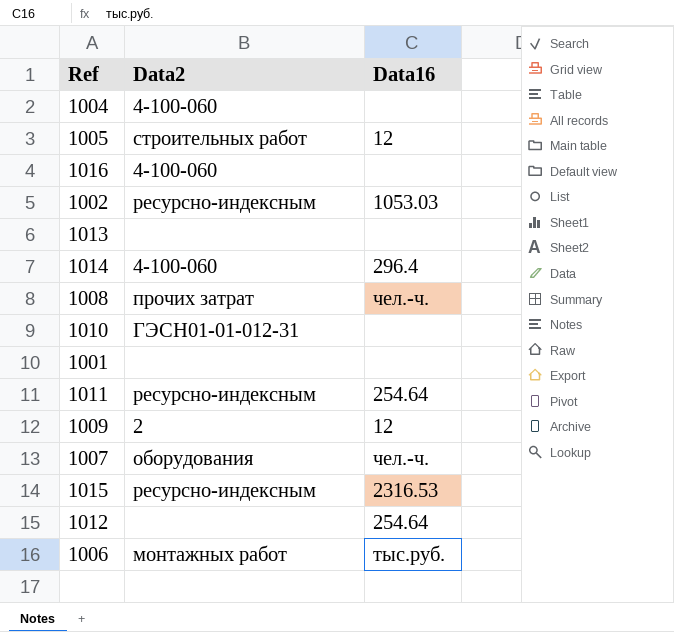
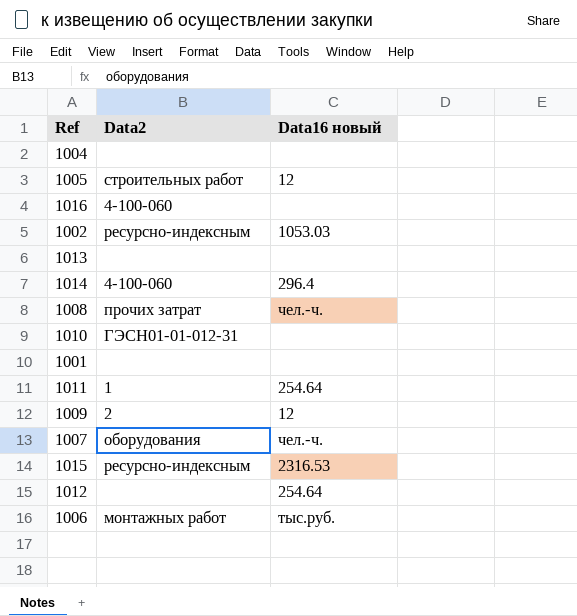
column name: Data16 -> Data16 новый
1004 | Data2: 4-100-060 -> none
1011 | Data2: ресурсно-индексным -> 1

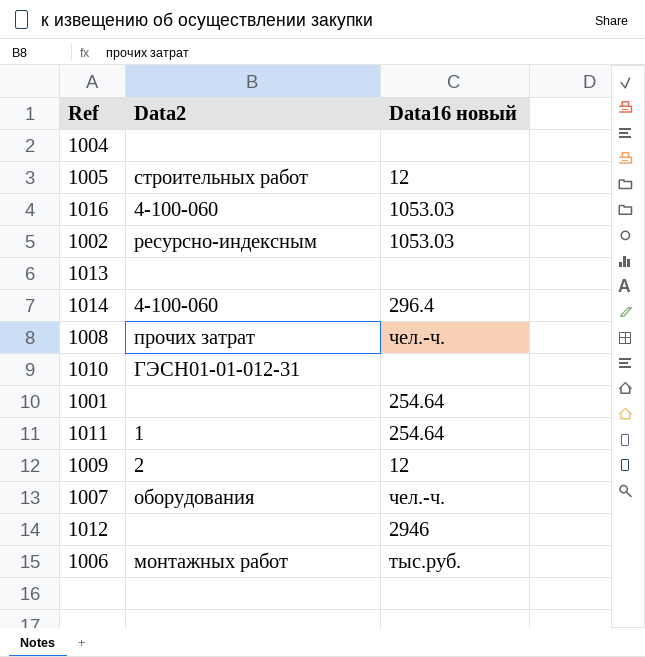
row 1015: ресурсно-индексным | 2316.53 -> none
1016 | Data16 новый: none -> 1053.03
1001 | Data16 новый: none -> 254.64
1012 | Data16 новый: 254.64 -> 2946

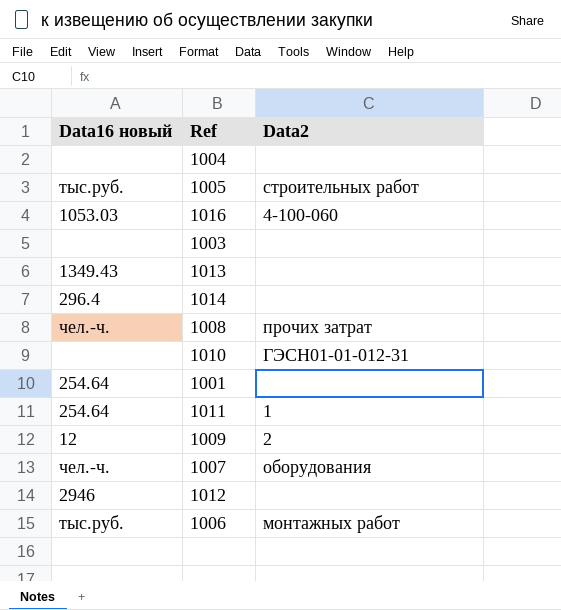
column Data16 новый | position: 3 -> 1
row 1002: ресурсно-индексным | 1053.03 -> none
1005 | Data16 новый: 12 -> тыс.руб.
row 1003: none -> none | none
1013 | Data16 новый: none -> 1349.43
1014 | Data2: 4-100-060 -> none

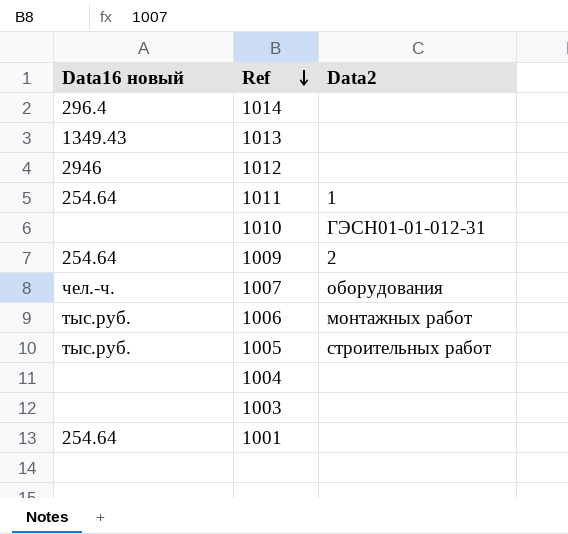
row order: none -> Ref descending
row 1016: 1053.03 | 4-100-060 -> none
row 1008: чел.-ч. | прочих затрат -> none
1009 | Data16 новый: 12 -> 254.64

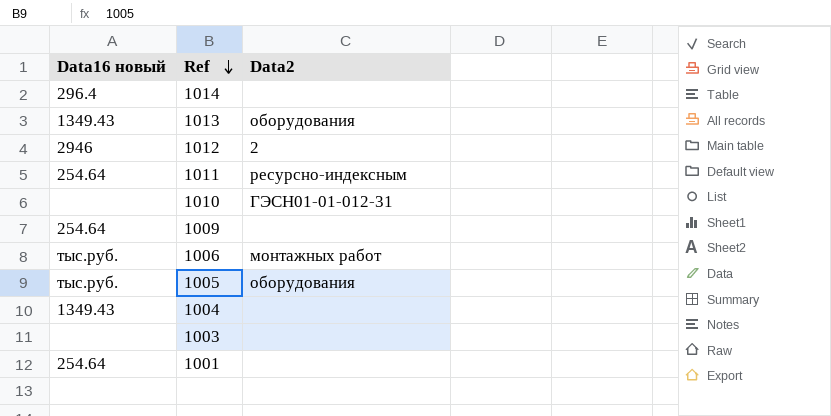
row 1007: чел.-ч. | оборудования -> none
1013 | Data2: none -> оборудования
1012 | Data2: none -> 2
1011 | Data2: 1 -> ресурсно-индексным
1009 | Data2: 2 -> none
1005 | Data2: строительных работ -> оборудования
1004 | Data16 новый: none -> 1349.43

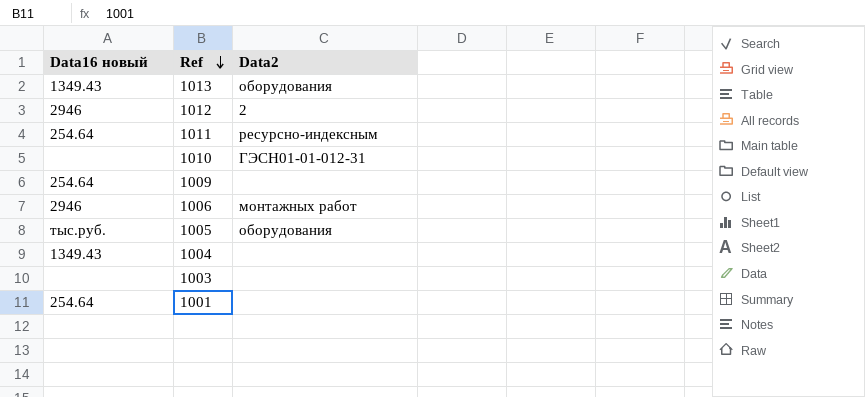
row 1014: 296.4 | none -> none
1006 | Data16 новый: тыс.руб. -> 2946

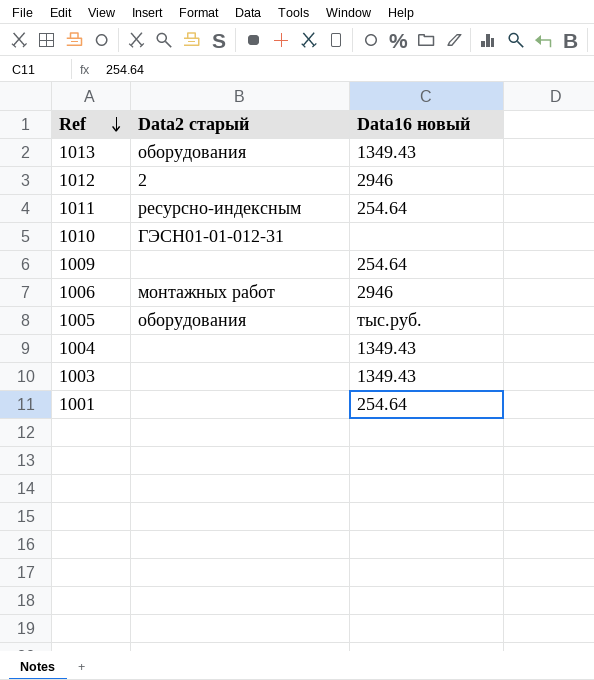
column name: Data2 -> Data2 старый
column Data16 новый | position: 1 -> 3
1003 | Data16 новый: none -> 1349.43

